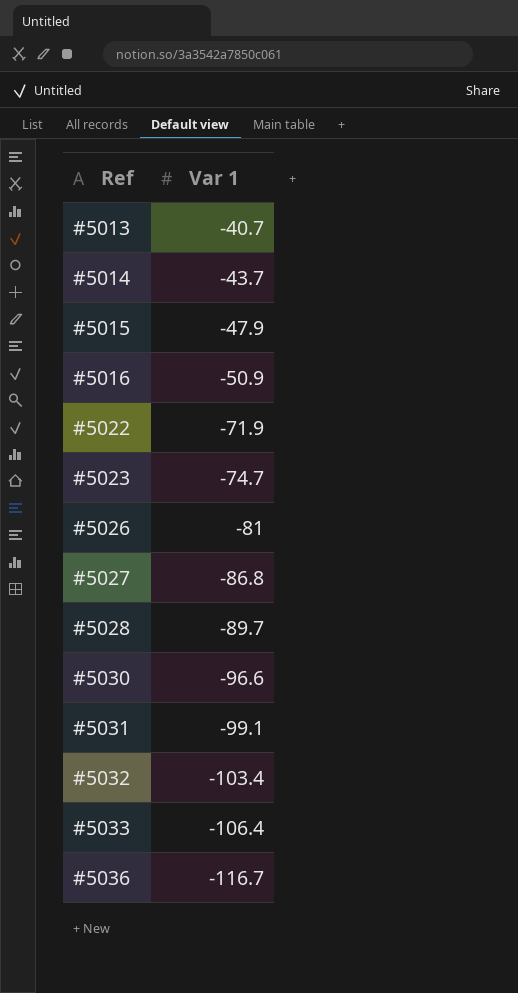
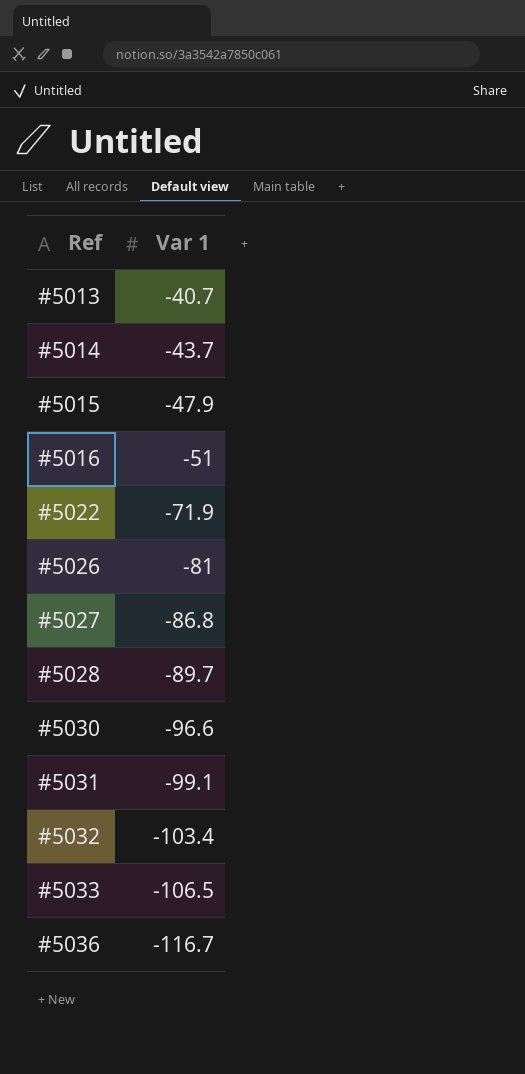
row #5023: -74.7 -> none
#5016 | Var 1: -50.9 -> -51
#5033 | Var 1: -106.4 -> -106.5

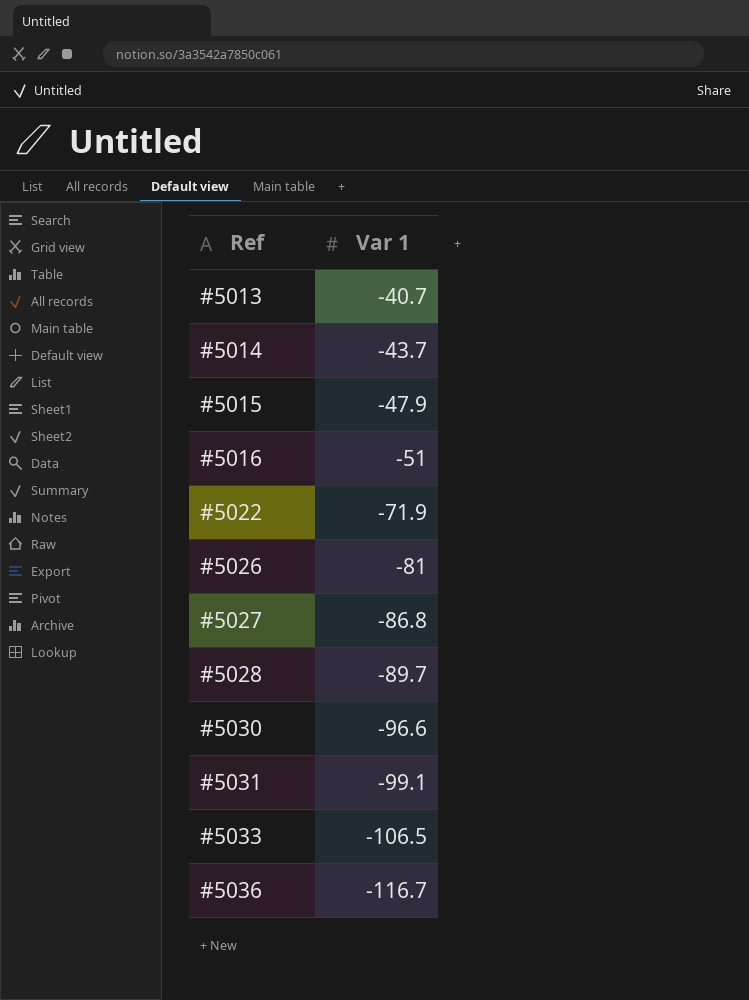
row #5032: -103.4 -> none

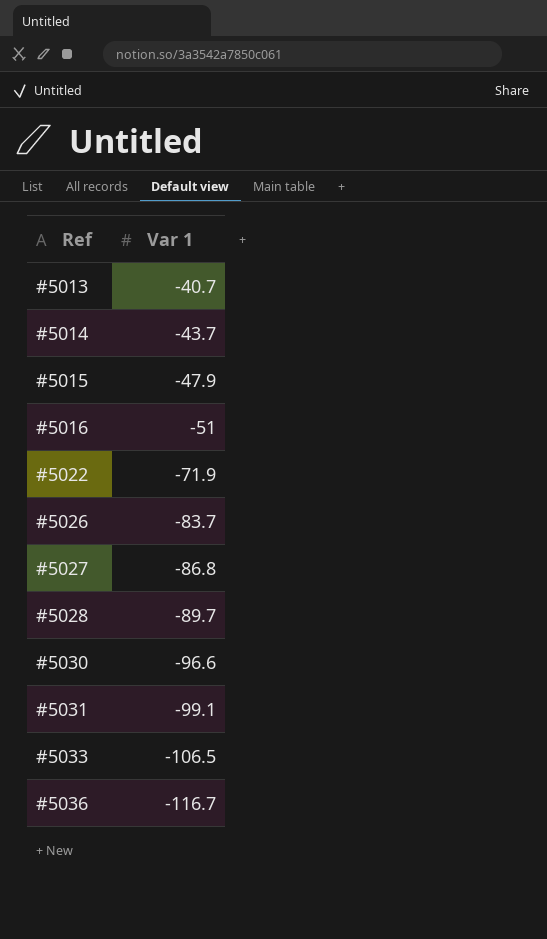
#5026 | Var 1: -81 -> -83.7

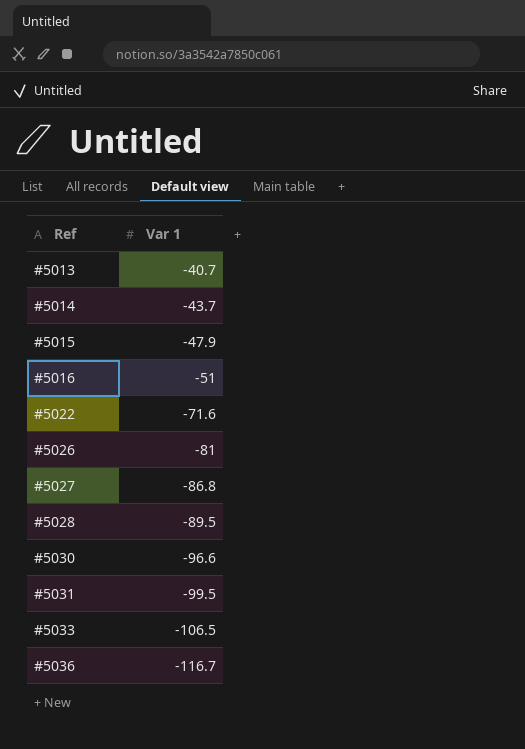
#5022 | Var 1: -71.9 -> -71.6
#5026 | Var 1: -83.7 -> -81
#5028 | Var 1: -89.7 -> -89.5
#5031 | Var 1: -99.1 -> -99.5

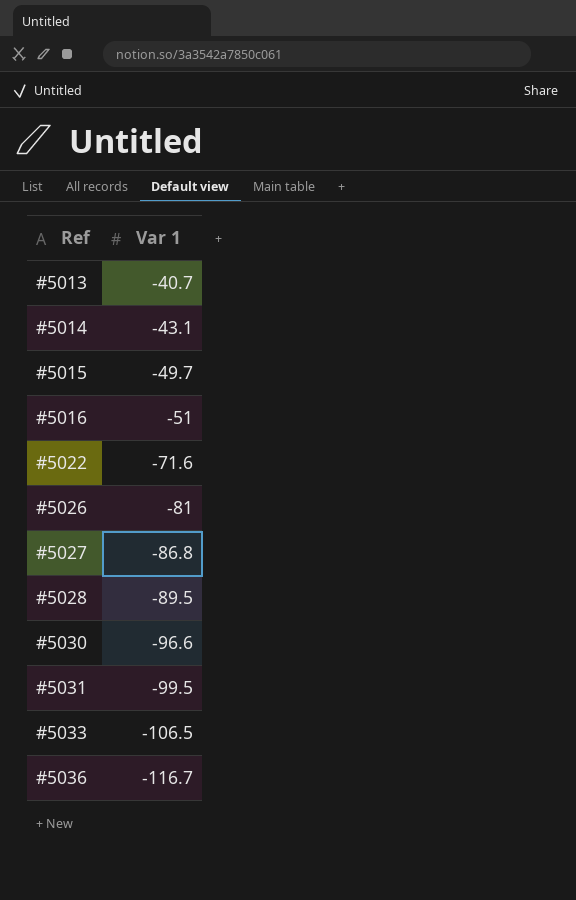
#5014 | Var 1: -43.7 -> -43.1
#5015 | Var 1: -47.9 -> -49.7

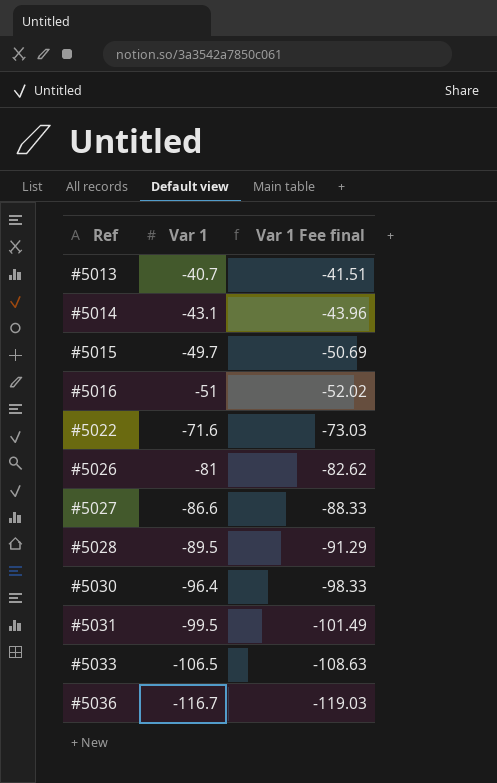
column Var 1 Fee final | formula: none -> [Var 1] * 1.02
#5027 | Var 1: -86.8 -> -86.6
#5030 | Var 1: -96.6 -> -96.4

